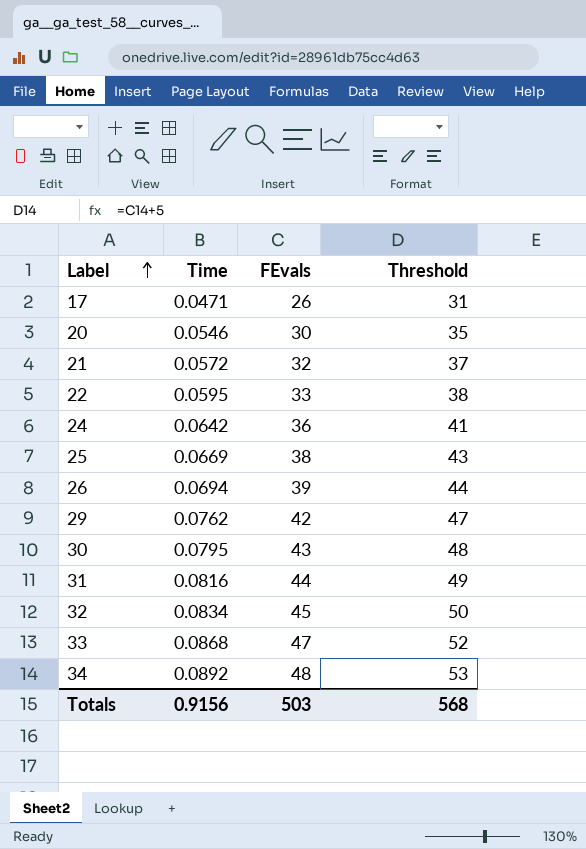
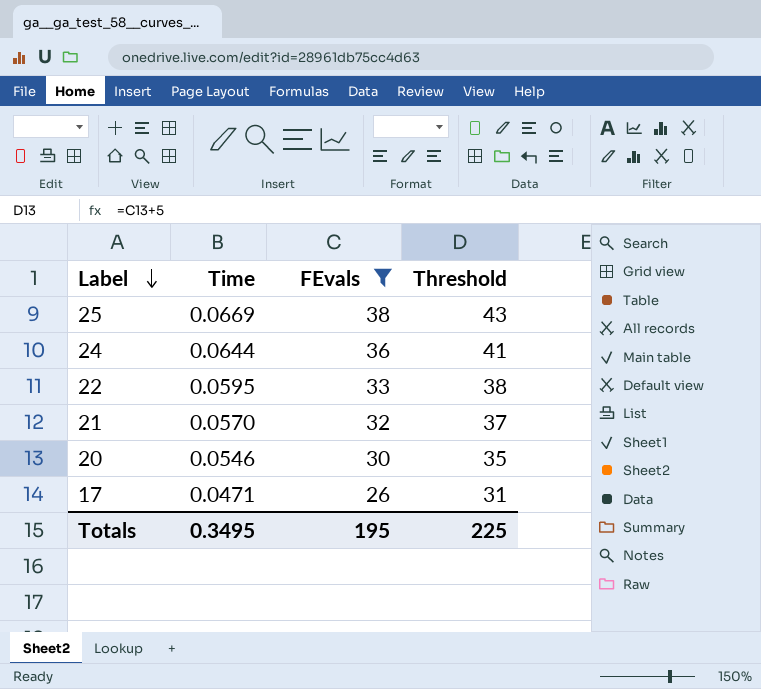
filter: none -> FEvals <= 38
row order: Label ascending -> Label descending
24 | Time: 0.0642 -> 0.0644
21 | Time: 0.0572 -> 0.0570
Totals | Time: 0.9156 -> 0.3495
Totals | FEvals: 503 -> 195
Totals | Threshold: 568 -> 225

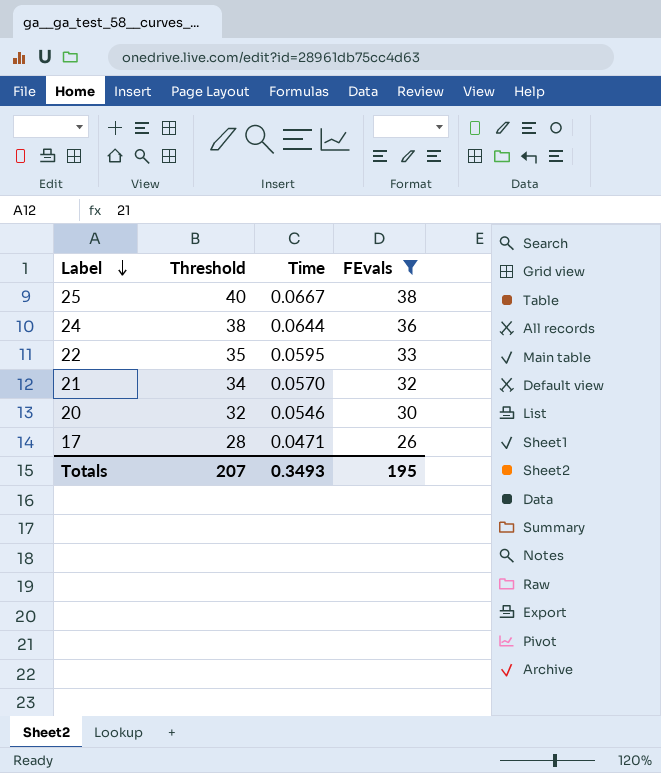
column Threshold | formula: [FEvals] + 5 -> [FEvals] + 2
column Threshold | position: 4 -> 2
25 | Time: 0.0669 -> 0.0667
Totals | Threshold: 225 -> 207
Totals | Time: 0.3495 -> 0.3493

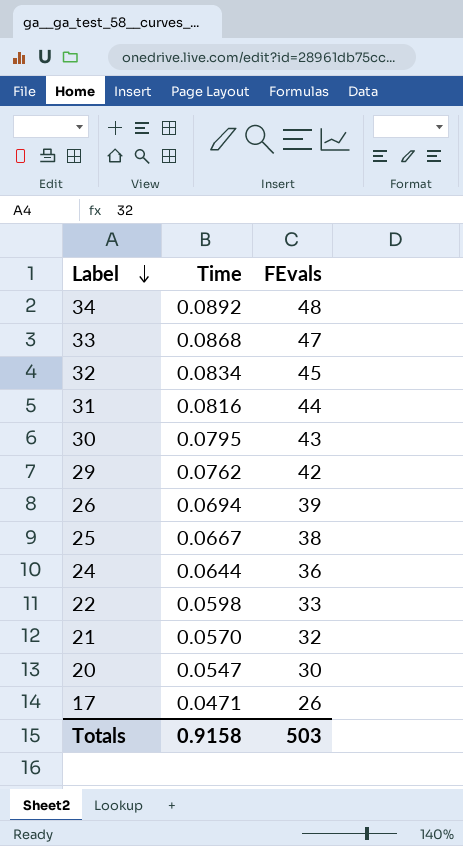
filter: FEvals <= 38 -> none
column Threshold | formula: [FEvals] + 2 -> none
22 | Time: 0.0595 -> 0.0598
20 | Time: 0.0546 -> 0.0547
Totals | Time: 0.3493 -> 0.9158
Totals | FEvals: 195 -> 503

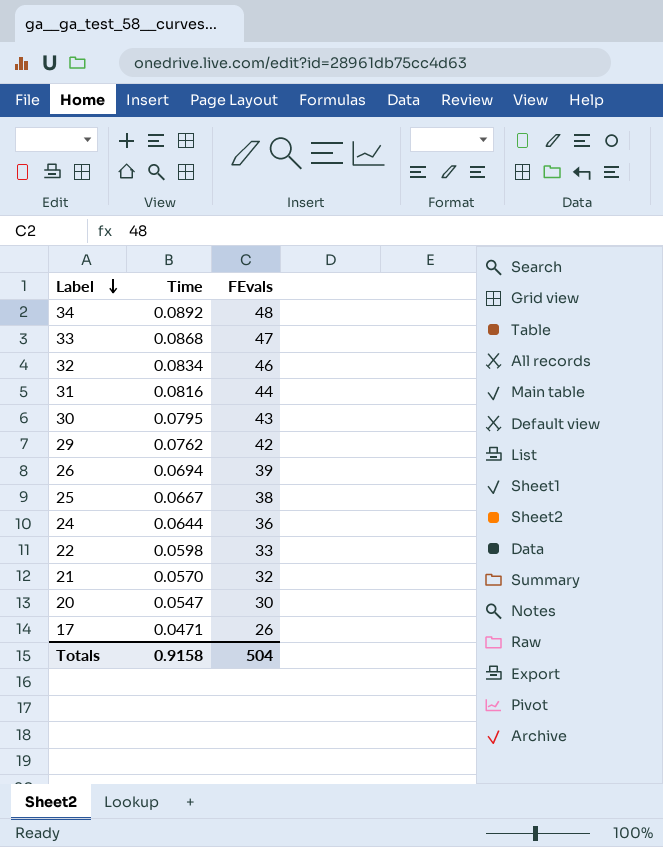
32 | FEvals: 45 -> 46
Totals | FEvals: 503 -> 504

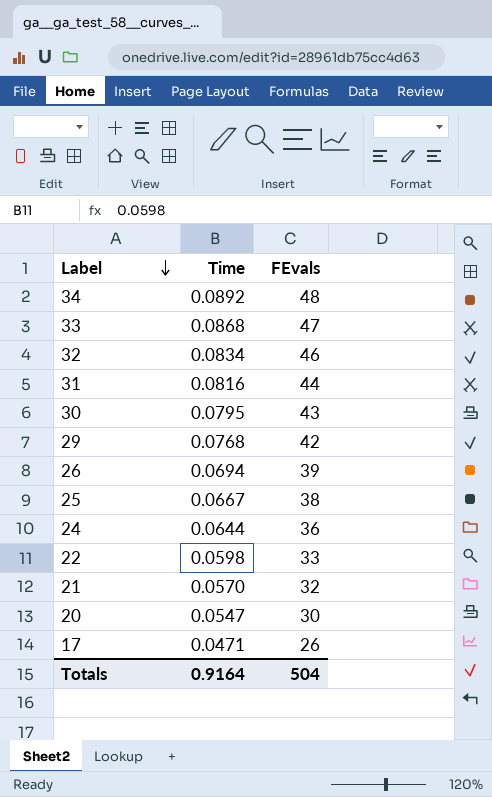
29 | Time: 0.0762 -> 0.0768
Totals | Time: 0.9158 -> 0.9164

